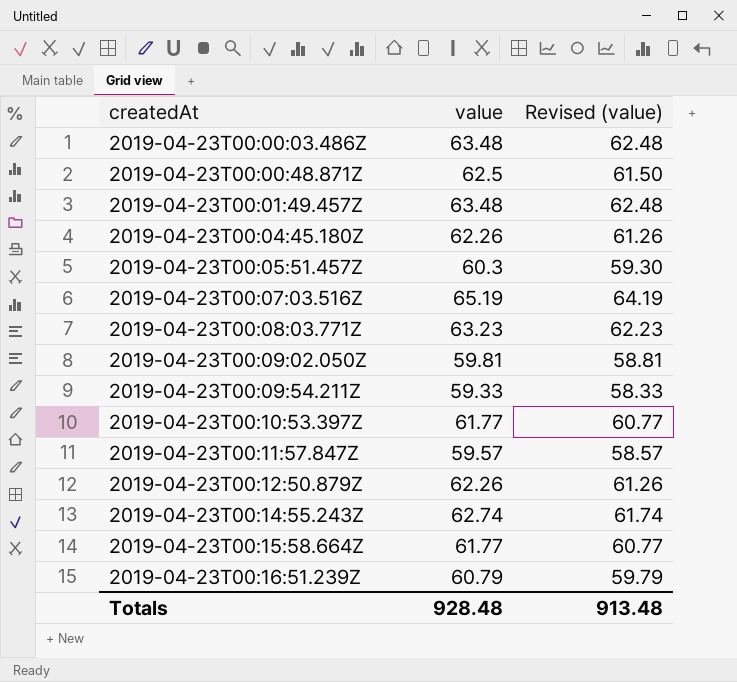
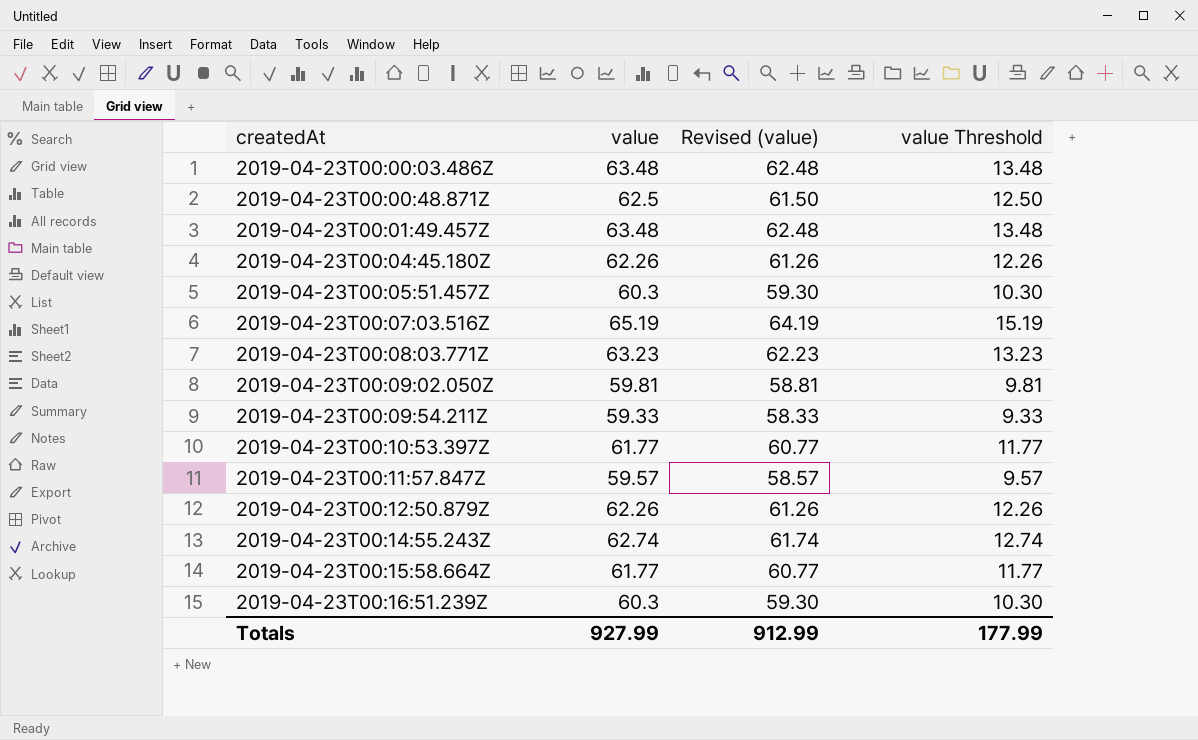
column value Threshold | formula: none -> [value] - 50
2019-04-23T00:16:51.239Z | value: 60.79 -> 60.3
2019-04-23T00:16:51.239Z | Revised (value): 59.79 -> 59.30
Totals | value: 928.48 -> 927.99
Totals | Revised (value): 913.48 -> 912.99

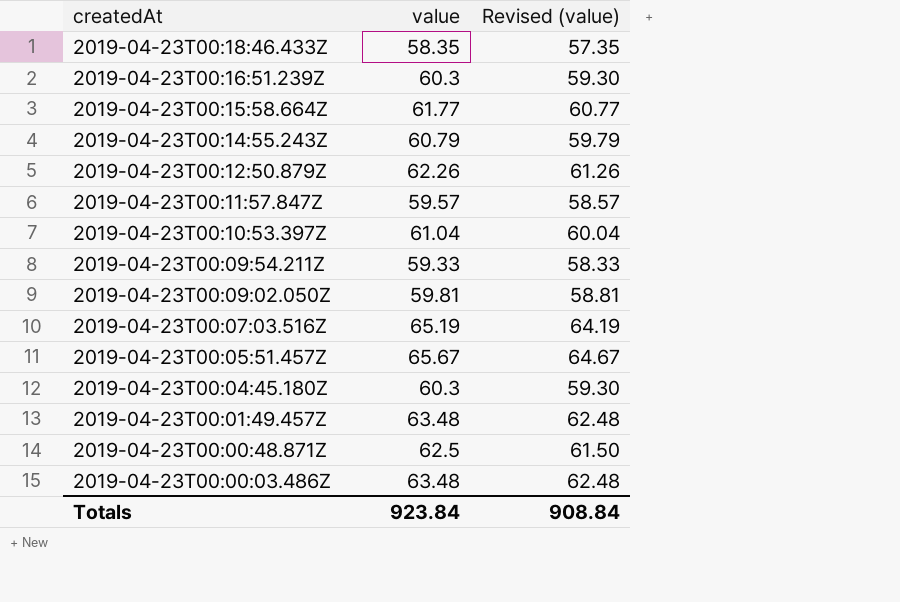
row order: createdAt ascending -> createdAt descending
column value Threshold | formula: [value] - 50 -> none
row 2019-04-23T00:08:03.771Z: 63.23 | 62.23 | 13.23 -> none
row 2019-04-23T00:18:46.433Z: none -> 58.35 | 57.35
2019-04-23T00:14:55.243Z | value: 62.74 -> 60.79
2019-04-23T00:14:55.243Z | Revised (value): 61.74 -> 59.79
2019-04-23T00:10:53.397Z | value: 61.77 -> 61.04
2019-04-23T00:10:53.397Z | Revised (value): 60.77 -> 60.04
2019-04-23T00:05:51.457Z | value: 60.3 -> 65.67
2019-04-23T00:05:51.457Z | Revised (value): 59.30 -> 64.67
2019-04-23T00:04:45.180Z | value: 62.26 -> 60.3
2019-04-23T00:04:45.180Z | Revised (value): 61.26 -> 59.30
Totals | value: 927.99 -> 923.84
Totals | Revised (value): 912.99 -> 908.84

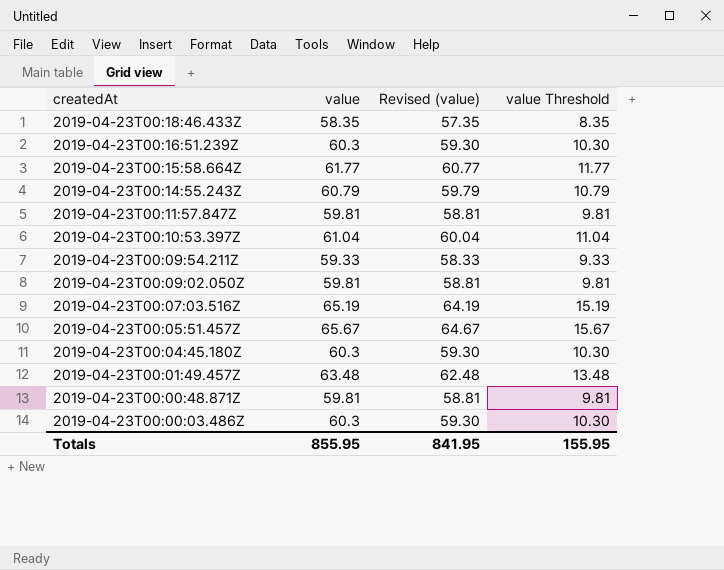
column value Threshold | formula: none -> [value] - 50
row 2019-04-23T00:12:50.879Z: 62.26 | 61.26 -> none
2019-04-23T00:11:57.847Z | value: 59.57 -> 59.81
2019-04-23T00:11:57.847Z | Revised (value): 58.57 -> 58.81
2019-04-23T00:00:48.871Z | value: 62.5 -> 59.81
2019-04-23T00:00:48.871Z | Revised (value): 61.50 -> 58.81
2019-04-23T00:00:03.486Z | value: 63.48 -> 60.3
2019-04-23T00:00:03.486Z | Revised (value): 62.48 -> 59.30
Totals | value: 923.84 -> 855.95
Totals | Revised (value): 908.84 -> 841.95

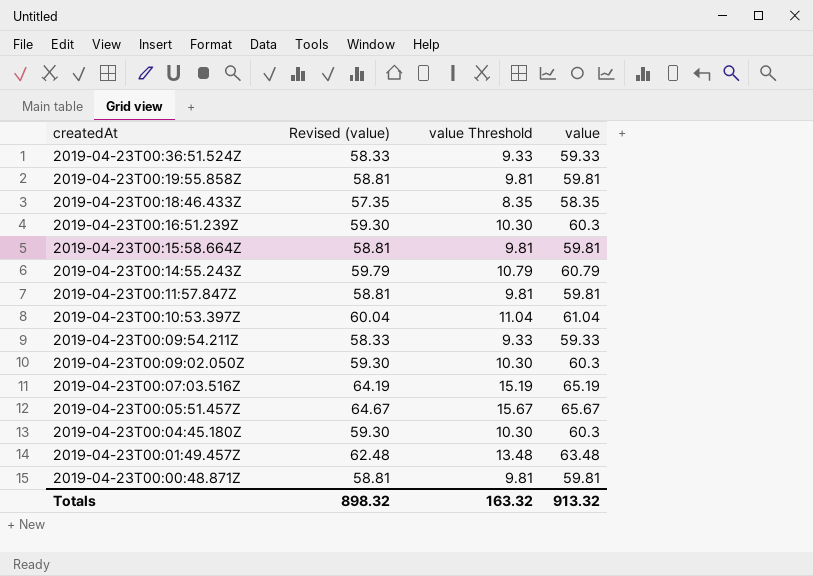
column value | position: 2 -> 4
row 2019-04-23T00:00:03.486Z: 60.3 | 59.30 | 10.30 -> none
row 2019-04-23T00:36:51.524Z: none -> 58.33 | 9.33 | 59.33
row 2019-04-23T00:19:55.858Z: none -> 58.81 | 9.81 | 59.81
2019-04-23T00:15:58.664Z | Revised (value): 60.77 -> 58.81
2019-04-23T00:15:58.664Z | value Threshold: 11.77 -> 9.81
2019-04-23T00:15:58.664Z | value: 61.77 -> 59.81
2019-04-23T00:09:02.050Z | Revised (value): 58.81 -> 59.30
2019-04-23T00:09:02.050Z | value Threshold: 9.81 -> 10.30
2019-04-23T00:09:02.050Z | value: 59.81 -> 60.3
Totals | Revised (value): 841.95 -> 898.32
Totals | value Threshold: 155.95 -> 163.32
Totals | value: 855.95 -> 913.32

